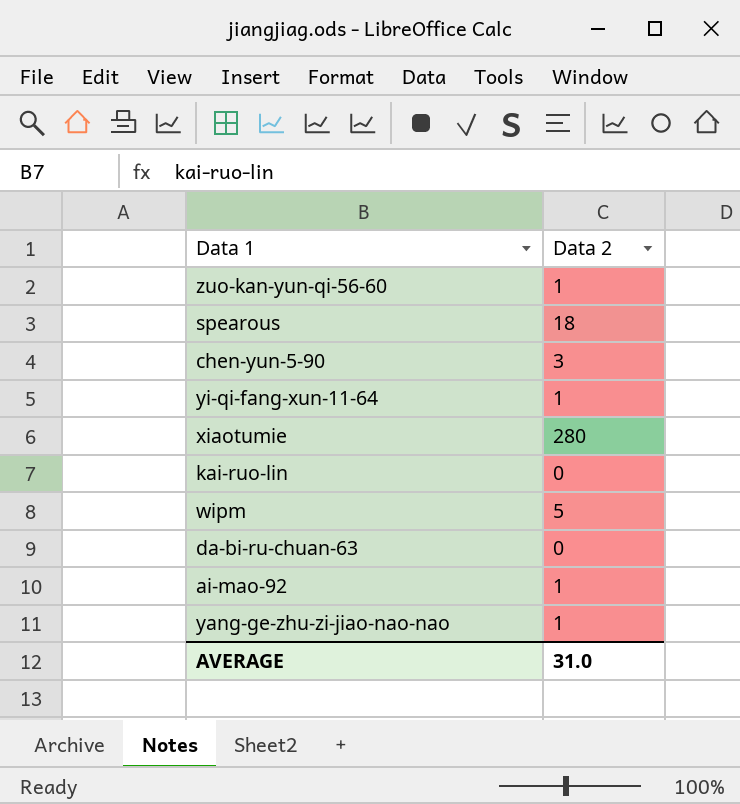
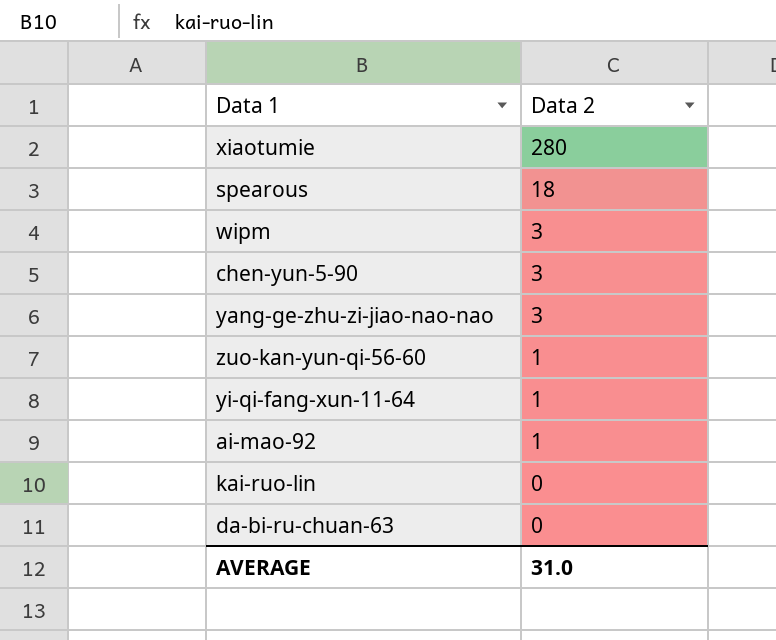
row order: none -> Data 2 descending
wipm | Data 2: 5 -> 3
yang-ge-zhu-zi-jiao-nao-nao | Data 2: 1 -> 3

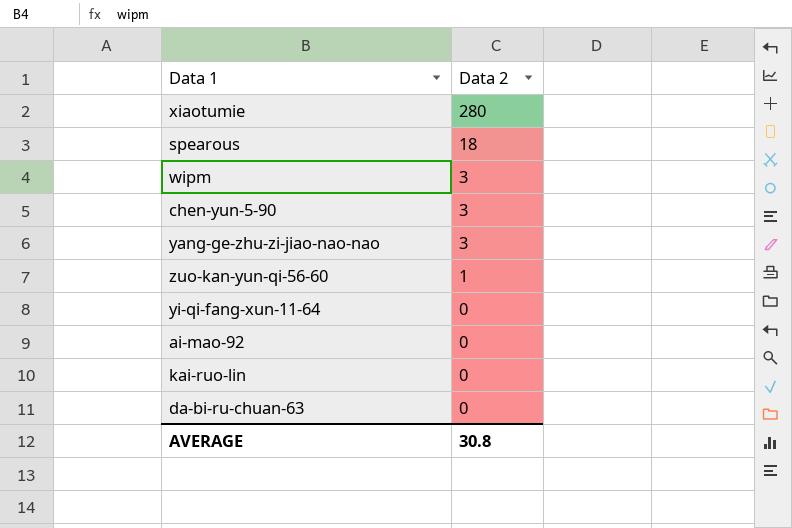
yi-qi-fang-xun-11-64 | Data 2: 1 -> 0
ai-mao-92 | Data 2: 1 -> 0
AVERAGE | Data 2: 31.0 -> 30.8

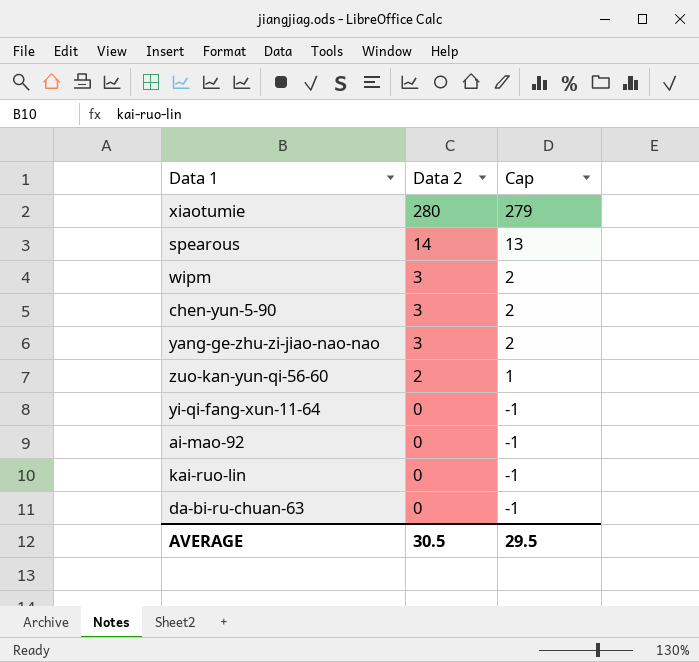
column Cap | formula: none -> [Data 2] - 1
spearous | Data 2: 18 -> 14
zuo-kan-yun-qi-56-60 | Data 2: 1 -> 2
AVERAGE | Data 2: 30.8 -> 30.5

